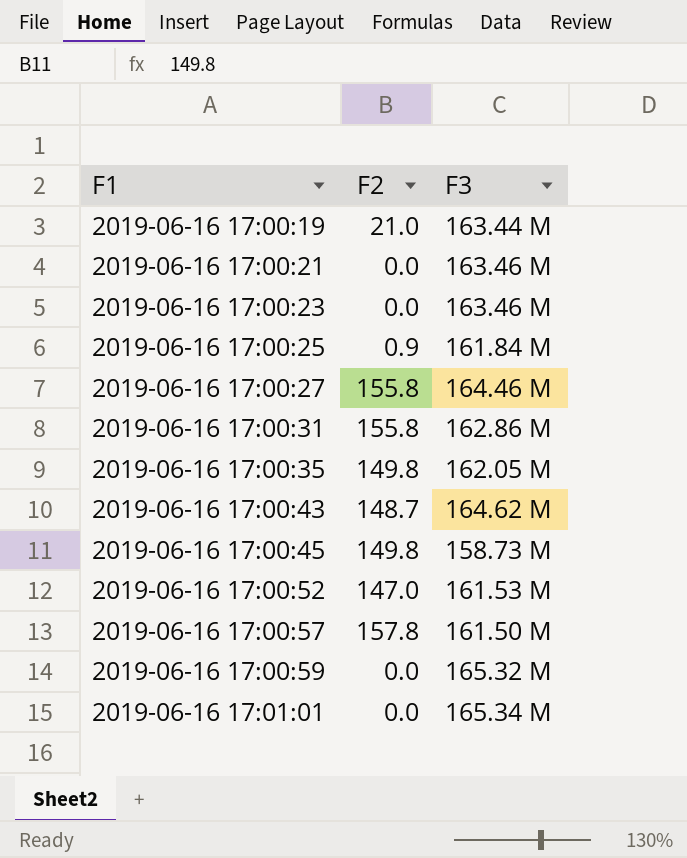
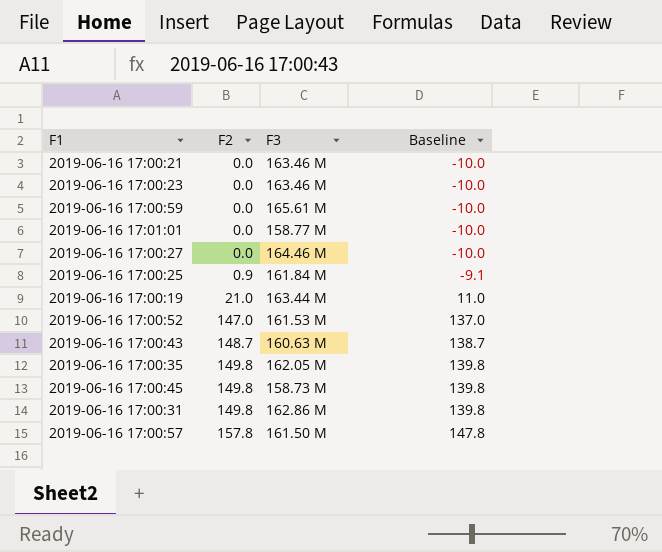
row order: F1 ascending -> F2 ascending
column Baseline | formula: none -> [F2] - 10
2019-06-16 17:00:59 | F3: 165.32 M -> 165.61 M
2019-06-16 17:01:01 | F3: 165.34 M -> 158.77 M
2019-06-16 17:00:27 | F2: 155.8 -> 0.0
2019-06-16 17:00:43 | F3: 164.62 M -> 160.63 M
2019-06-16 17:00:31 | F2: 155.8 -> 149.8

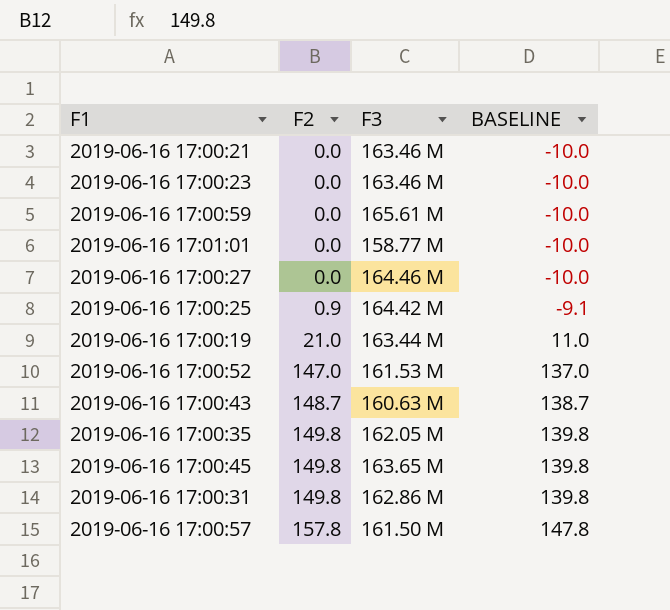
column name: Baseline -> BASELINE
2019-06-16 17:00:25 | F3: 161.84 M -> 164.42 M
2019-06-16 17:00:45 | F3: 158.73 M -> 163.65 M

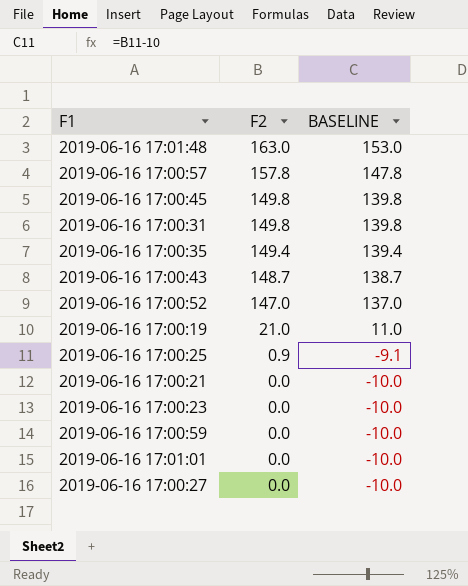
row order: F2 ascending -> F2 descending
column F3 | position: 3 -> none
row 2019-06-16 17:01:48: none -> 163.0 | 153.0
2019-06-16 17:00:35 | F2: 149.8 -> 149.4
2019-06-16 17:00:35 | BASELINE: 139.8 -> 139.4

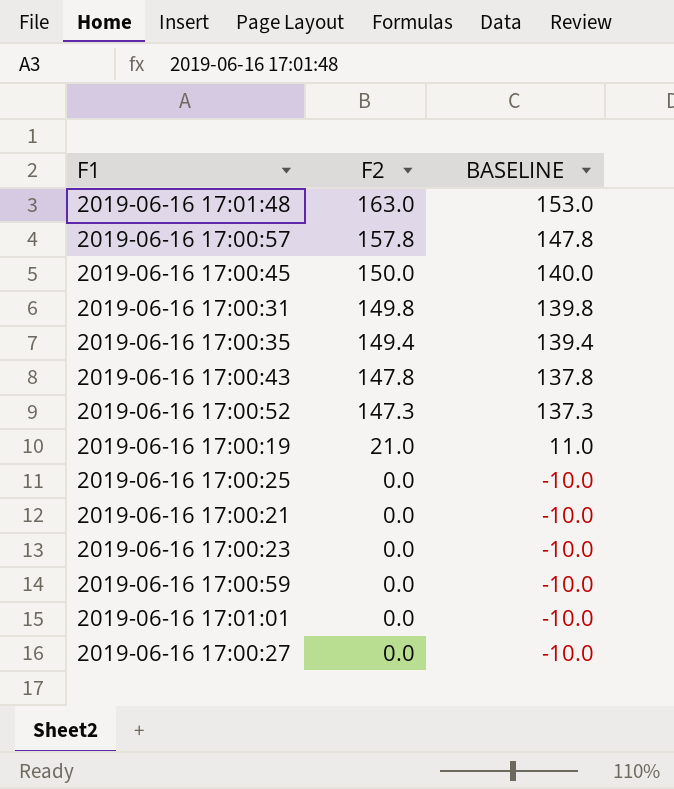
2019-06-16 17:00:45 | F2: 149.8 -> 150.0
2019-06-16 17:00:45 | BASELINE: 139.8 -> 140.0
2019-06-16 17:00:43 | F2: 148.7 -> 147.8
2019-06-16 17:00:43 | BASELINE: 138.7 -> 137.8
2019-06-16 17:00:52 | F2: 147.0 -> 147.3
2019-06-16 17:00:52 | BASELINE: 137.0 -> 137.3
2019-06-16 17:00:25 | F2: 0.9 -> 0.0
2019-06-16 17:00:25 | BASELINE: -9.1 -> -10.0

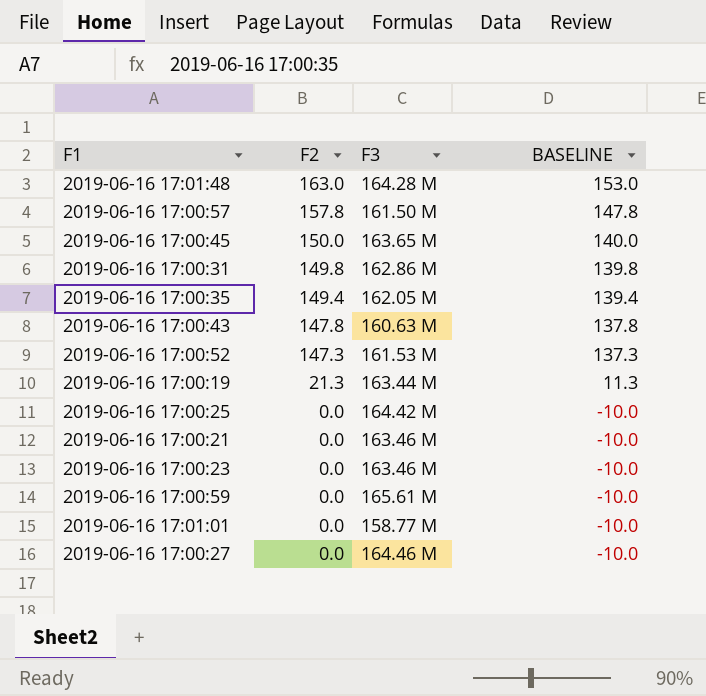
column F3 | position: none -> 3
2019-06-16 17:00:19 | F2: 21.0 -> 21.3
2019-06-16 17:00:19 | BASELINE: 11.0 -> 11.3

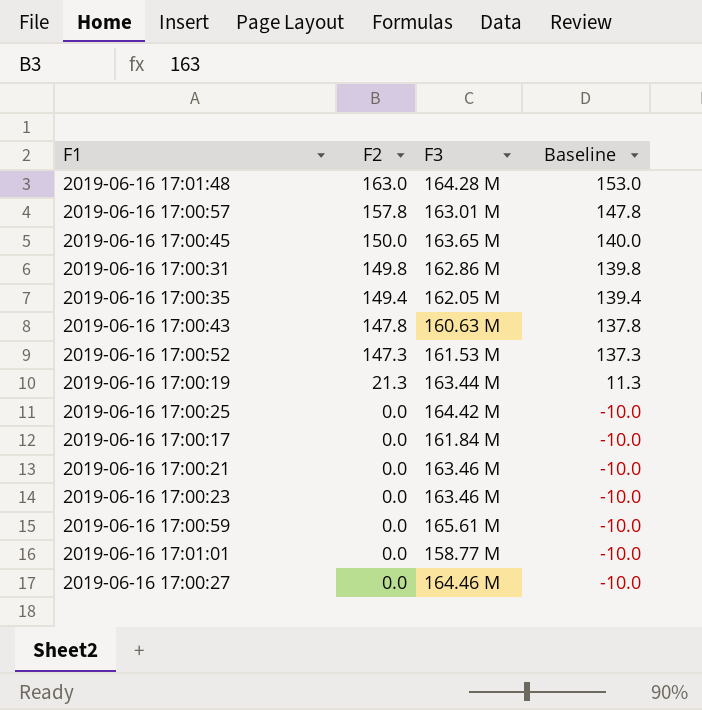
column name: BASELINE -> Baseline
2019-06-16 17:00:57 | F3: 161.50 M -> 163.01 M
row 2019-06-16 17:00:17: none -> 0.0 | 161.84 M | -10.0

